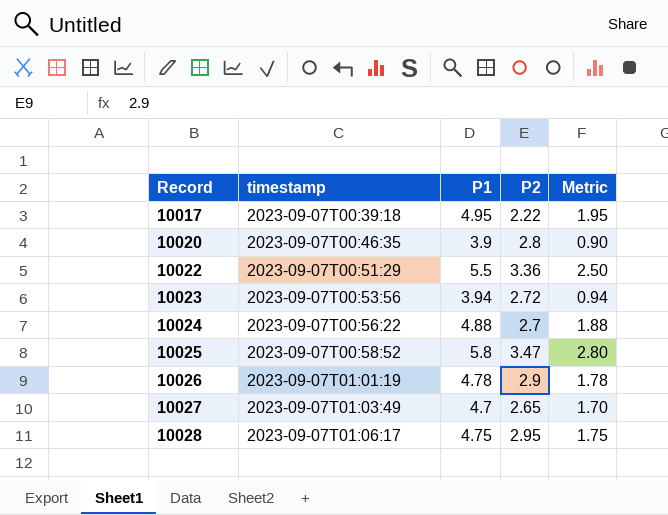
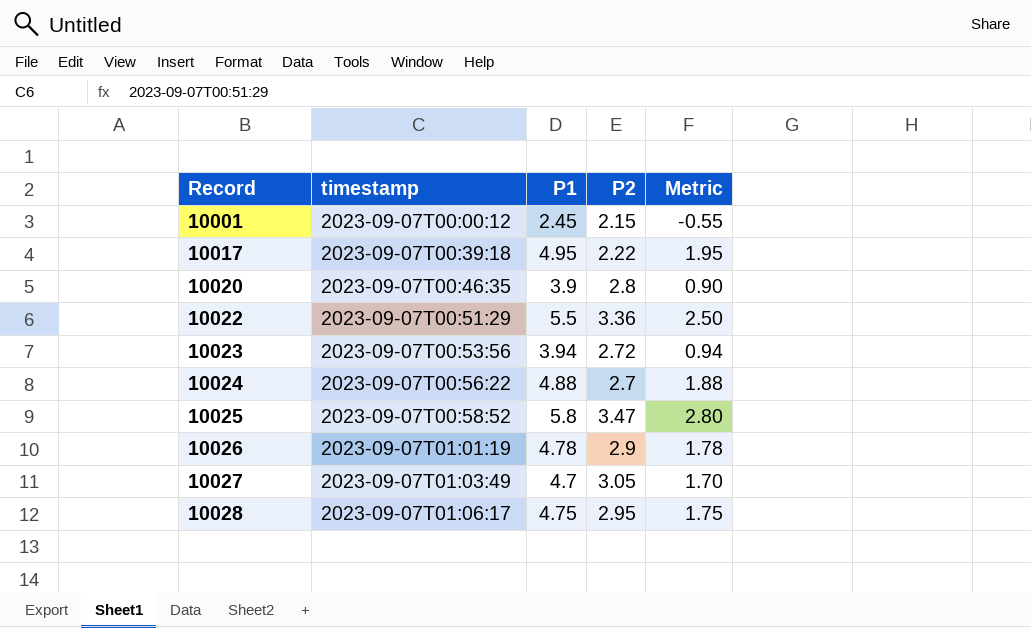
row 10001: none -> 2023-09-07T00:00:12 | 2.45 | 2.15 | -0.55
10027 | P2: 2.65 -> 3.05

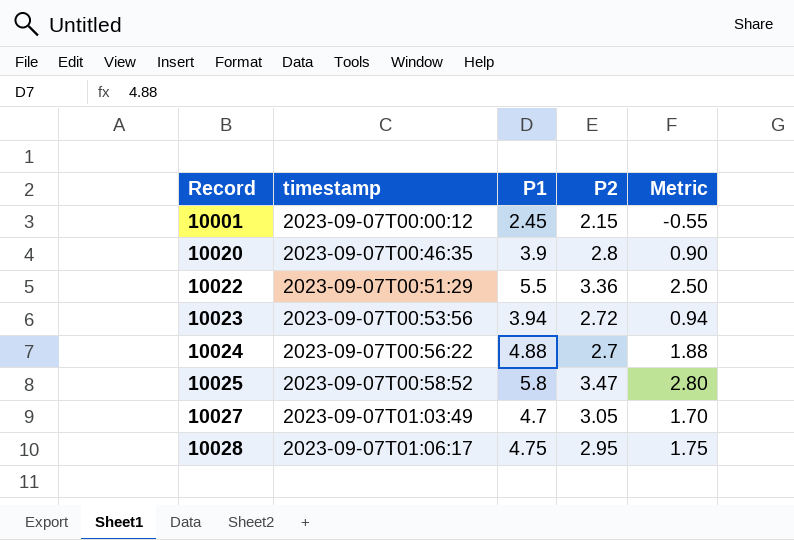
row 10017: 2023-09-07T00:39:18 | 4.95 | 2.22 | 1.95 -> none
row 10026: 2023-09-07T01:01:19 | 4.78 | 2.9 | 1.78 -> none

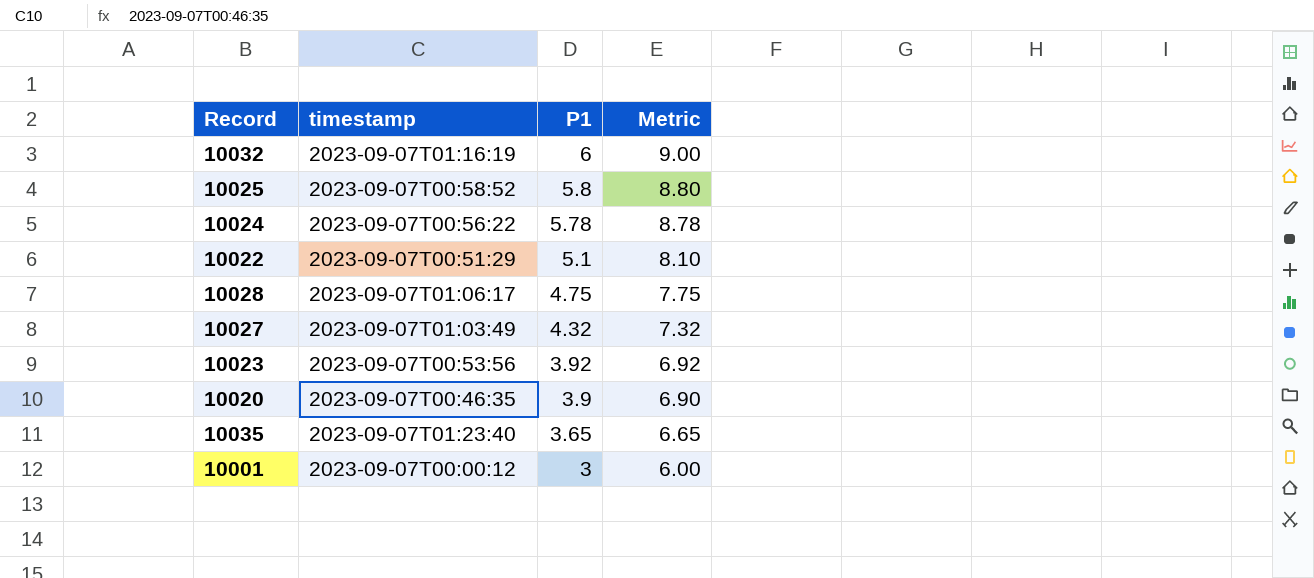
row order: Record ascending -> P1 descending
column P2 | position: 4 -> none
column Metric | formula: [P1] - 3 -> [P1] + 3
row 10032: none -> 2023-09-07T01:16:19 | 6 | 9.00
10024 | P1: 4.88 -> 5.78
10022 | P1: 5.5 -> 5.1
10027 | P1: 4.7 -> 4.32
10023 | P1: 3.94 -> 3.92
row 10035: none -> 2023-09-07T01:23:40 | 3.65 | 6.65
10001 | P1: 2.45 -> 3

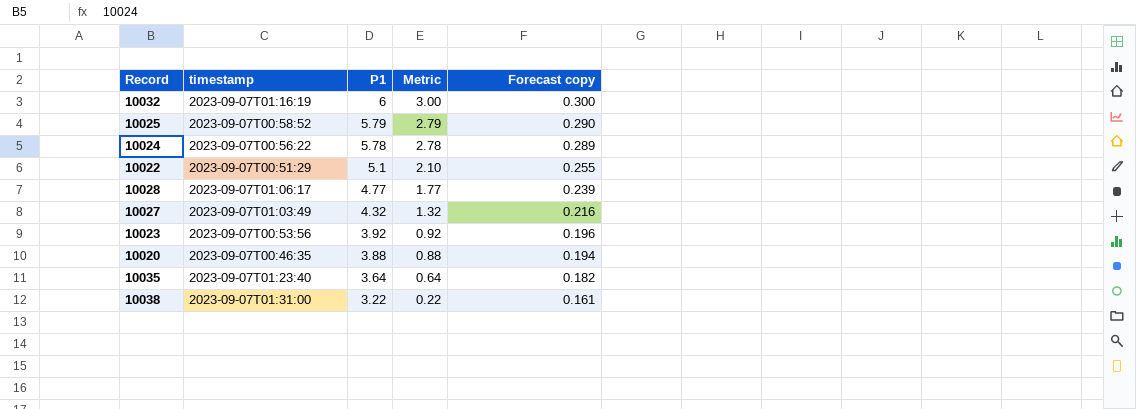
column Metric | formula: [P1] + 3 -> [P1] - 3
column Forecast copy | formula: none -> [P1] * 0.05
row 10001: 2023-09-07T00:00:12 | 3 | 6.00 -> none
10025 | P1: 5.8 -> 5.79
10028 | P1: 4.75 -> 4.77
10020 | P1: 3.9 -> 3.88
10035 | P1: 3.65 -> 3.64
row 10038: none -> 2023-09-07T01:31:00 | 3.22 | 0.22 | 0.161

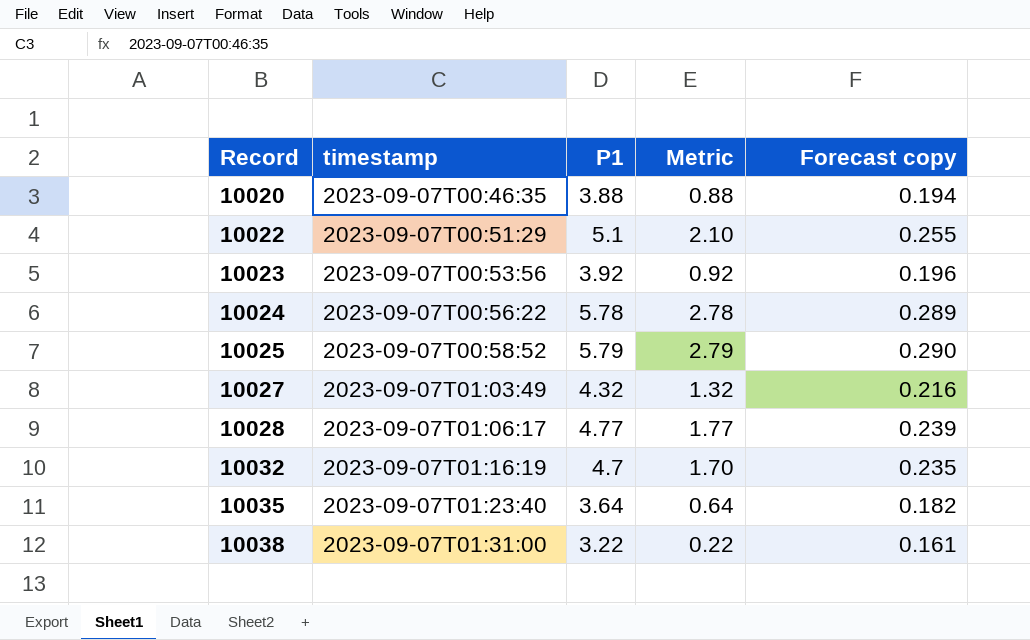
row order: P1 descending -> Record ascending
10032 | P1: 6 -> 4.7
10032 | Metric: 3.00 -> 1.70
10032 | Forecast copy: 0.300 -> 0.235

